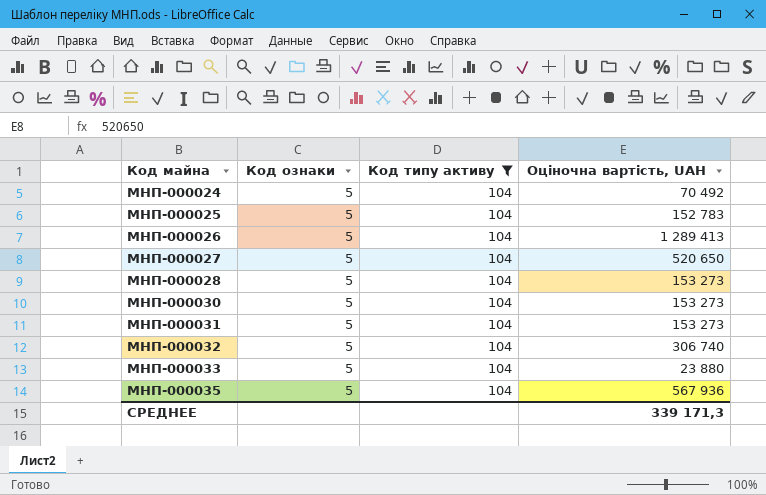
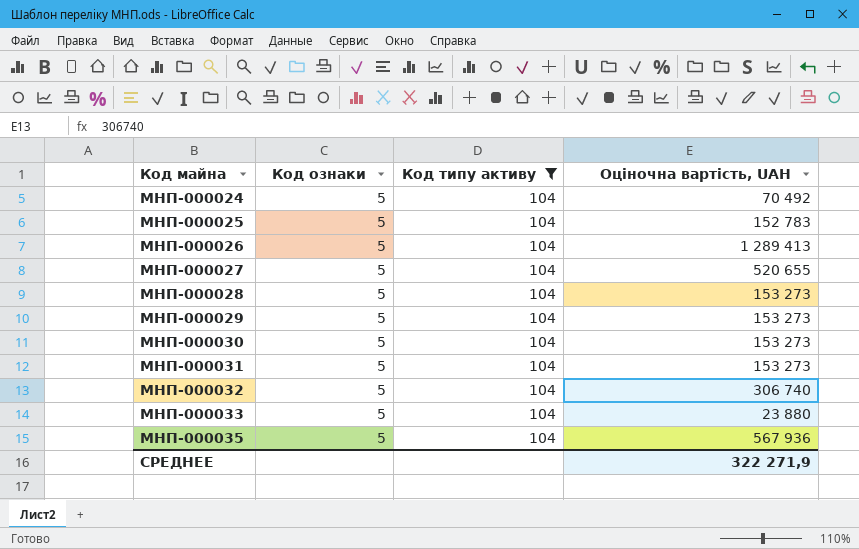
МНП-000027 | Оціночна вартість, UAH: 520 650 -> 520 655
row МНП-000029: none -> 5 | 104 | 153 273
СРЕДНЕЕ | Оціночна вартість, UAH: 339 171,3 -> 322 271,9

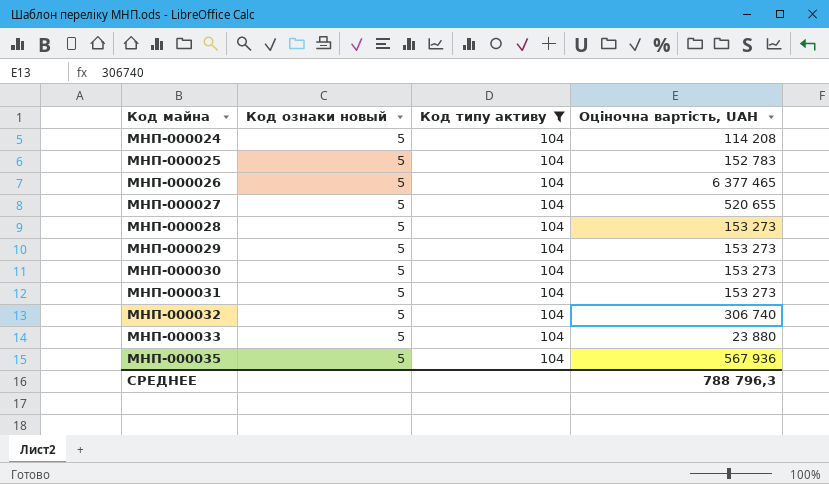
column name: Код ознаки -> Код ознаки новый
МНП-000024 | Оціночна вартість, UAH: 70 492 -> 114 208
МНП-000026 | Оціночна вартість, UAH: 1 289 413 -> 6 377 465
СРЕДНЕЕ | Оціночна вартість, UAH: 322 271,9 -> 788 796,3

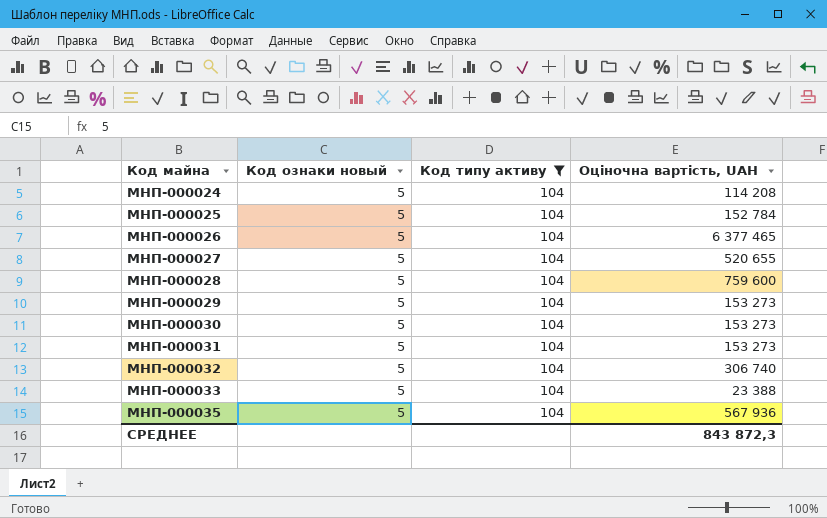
МНП-000025 | Оціночна вартість, UAH: 152 783 -> 152 784
МНП-000028 | Оціночна вартість, UAH: 153 273 -> 759 600
МНП-000033 | Оціночна вартість, UAH: 23 880 -> 23 388
СРЕДНЕЕ | Оціночна вартість, UAH: 788 796,3 -> 843 872,3

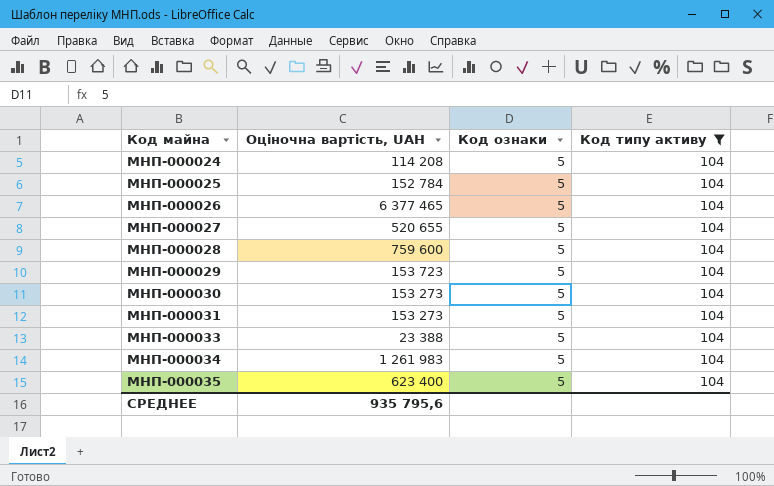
column Оціночна вартість, UAH | position: 4 -> 2
column name: Код ознаки новый -> Код ознаки
row МНП-000032: 5 | 104 | 306 740 -> none
МНП-000029 | Оціночна вартість, UAH: 153 273 -> 153 723
row МНП-000034: none -> 1 261 983 | 5 | 104
МНП-000035 | Оціночна вартість, UAH: 567 936 -> 623 400
СРЕДНЕЕ | Оціночна вартість, UAH: 843 872,3 -> 935 795,6

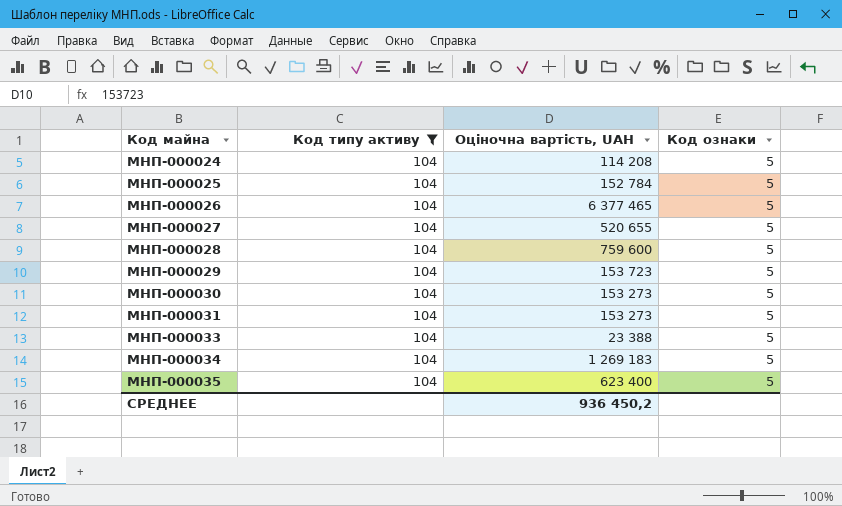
column Код типу активу | position: 4 -> 2
МНП-000034 | Оціночна вартість, UAH: 1 261 983 -> 1 269 183
СРЕДНЕЕ | Оціночна вартість, UAH: 935 795,6 -> 936 450,2

